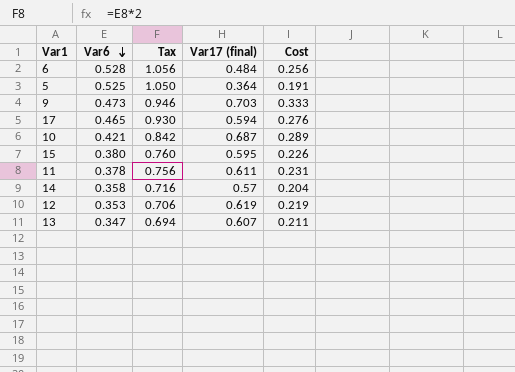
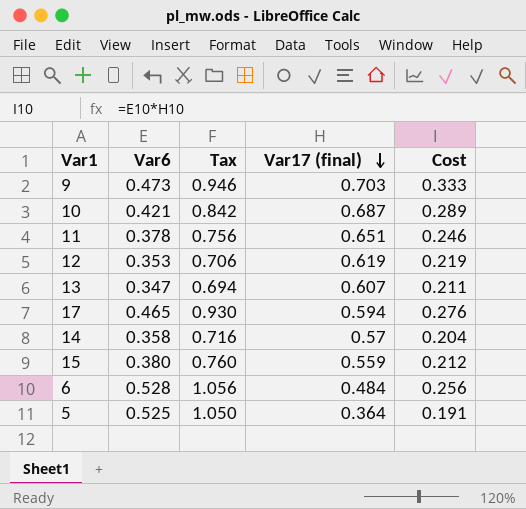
row order: Var6 descending -> Var17 (final) descending
11 | Var17 (final): 0.611 -> 0.651
11 | Cost: 0.231 -> 0.246
15 | Var17 (final): 0.595 -> 0.559
15 | Cost: 0.226 -> 0.212

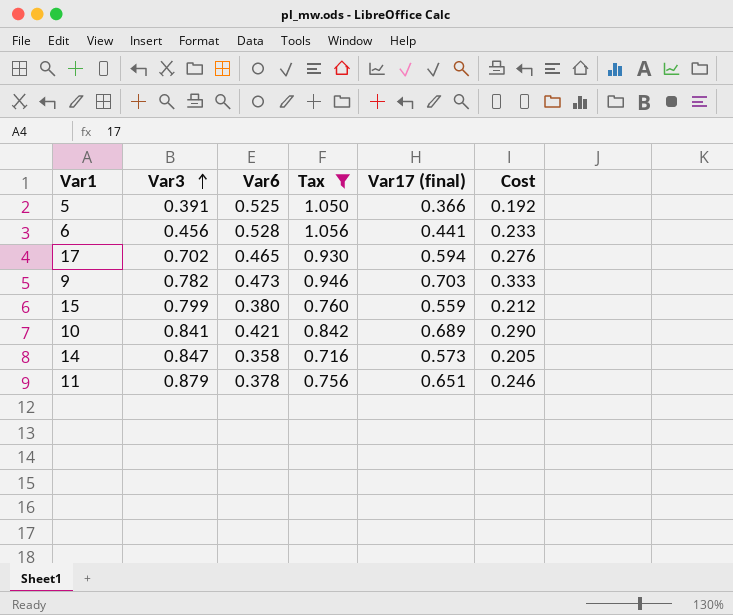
filter: none -> Tax >= 0.716
row order: Var17 (final) descending -> Var3 ascending
column Var3 | position: none -> 2
5 | Var17 (final): 0.364 -> 0.366
5 | Cost: 0.191 -> 0.192
6 | Var17 (final): 0.484 -> 0.441
6 | Cost: 0.256 -> 0.233
10 | Var17 (final): 0.687 -> 0.689
10 | Cost: 0.289 -> 0.290
14 | Var17 (final): 0.57 -> 0.573
14 | Cost: 0.204 -> 0.205

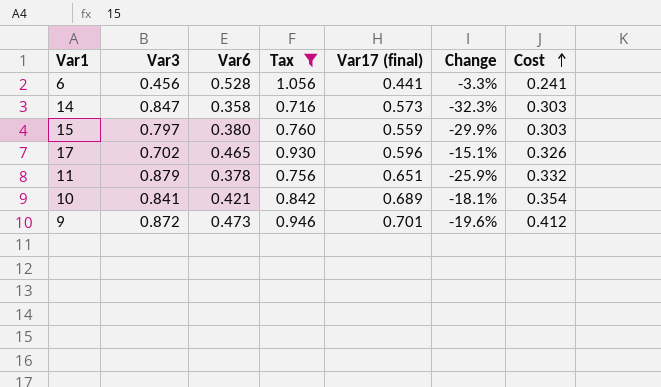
row order: Var3 ascending -> Cost ascending
column Change | formula: none -> ([Var17 (final)] - [Var3]) / [Var3]
column Cost | formula: [Var6] * [Var17 (final)] -> [Var3] * [Var6]
row 5: 0.391 | 0.525 | 1.050 | 0.366 | 0.192 -> none
15 | Var3: 0.799 -> 0.797
17 | Var17 (final): 0.594 -> 0.596
9 | Var3: 0.782 -> 0.872
9 | Var17 (final): 0.703 -> 0.701

